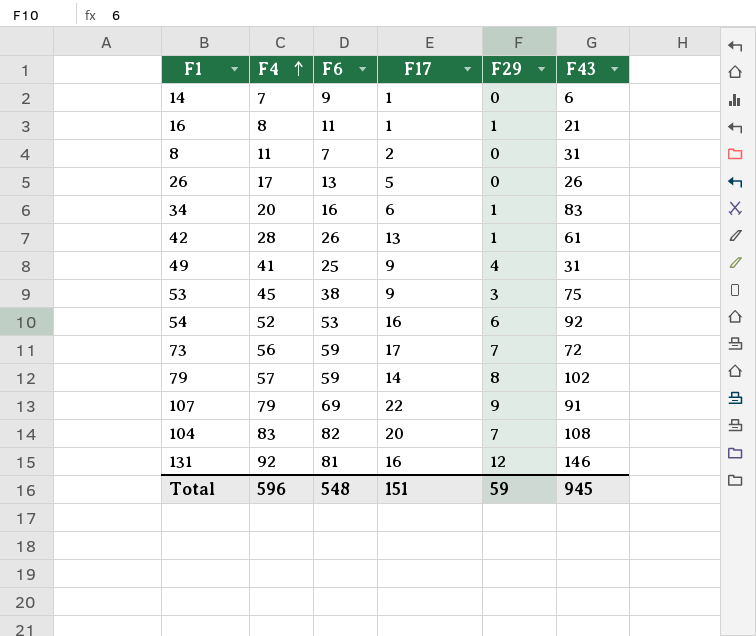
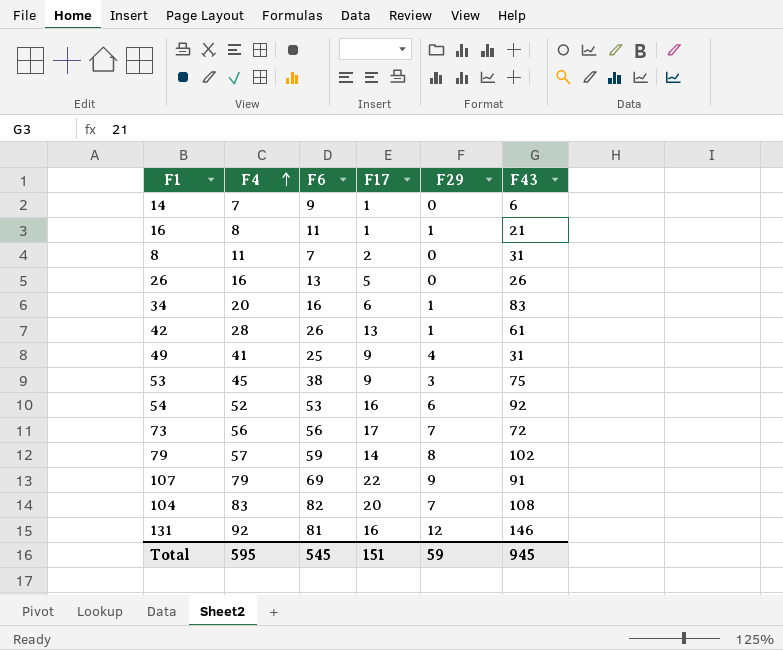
26 | F4: 17 -> 16
73 | F6: 59 -> 56
Total | F4: 596 -> 595
Total | F6: 548 -> 545

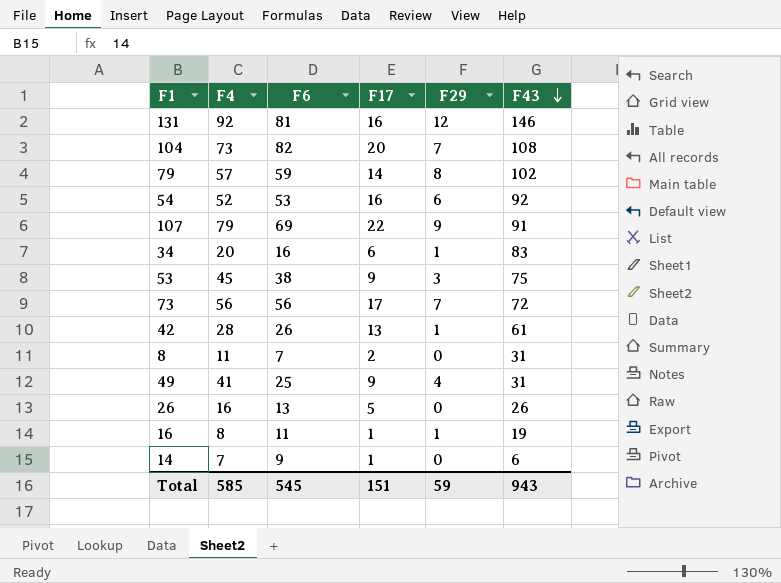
row order: F4 ascending -> F43 descending
104 | F4: 83 -> 73
16 | F43: 21 -> 19
Total | F4: 595 -> 585
Total | F43: 945 -> 943

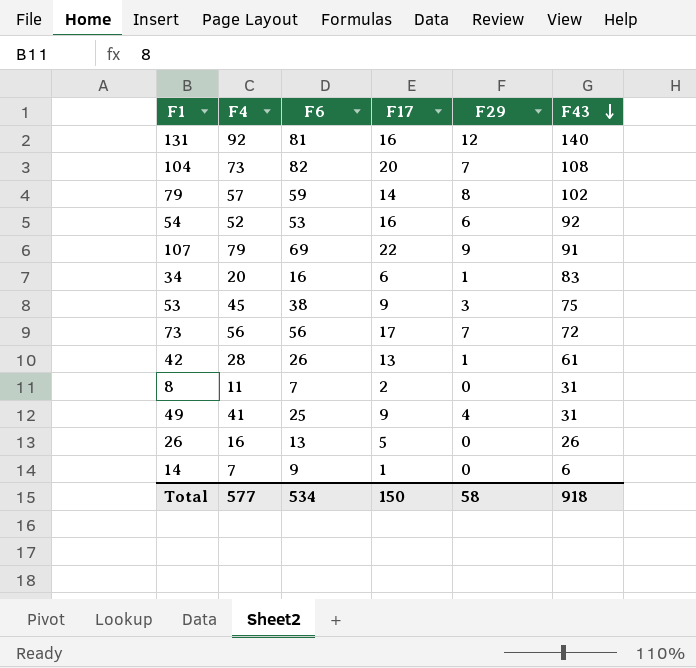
row 16: 8 | 11 | 1 | 1 | 19 -> none
131 | F43: 146 -> 140
Total | F4: 585 -> 577
Total | F6: 545 -> 534
Total | F17: 151 -> 150
Total | F29: 59 -> 58
Total | F43: 943 -> 918

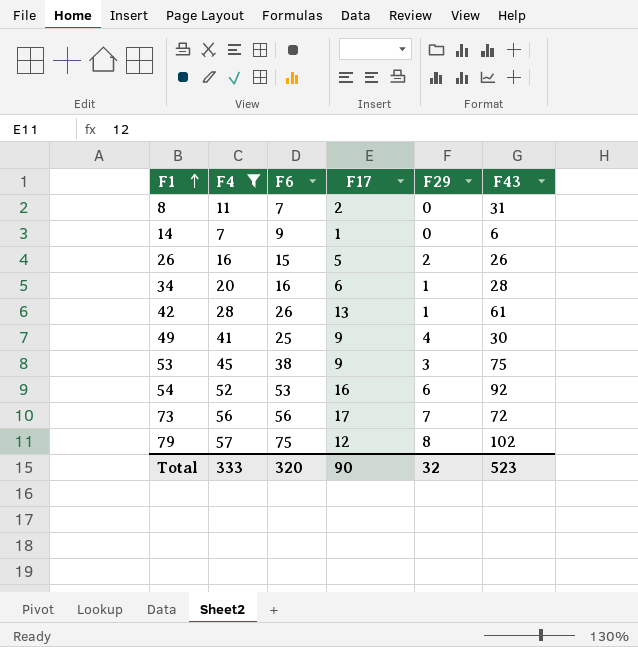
filter: none -> F4 <= 57
row order: F43 descending -> F1 ascending
26 | F6: 13 -> 15
26 | F29: 0 -> 2
34 | F43: 83 -> 28
49 | F43: 31 -> 30
79 | F6: 59 -> 75
79 | F17: 14 -> 12
Total | F4: 577 -> 333
Total | F6: 534 -> 320
Total | F17: 150 -> 90
Total | F29: 58 -> 32
Total | F43: 918 -> 523

